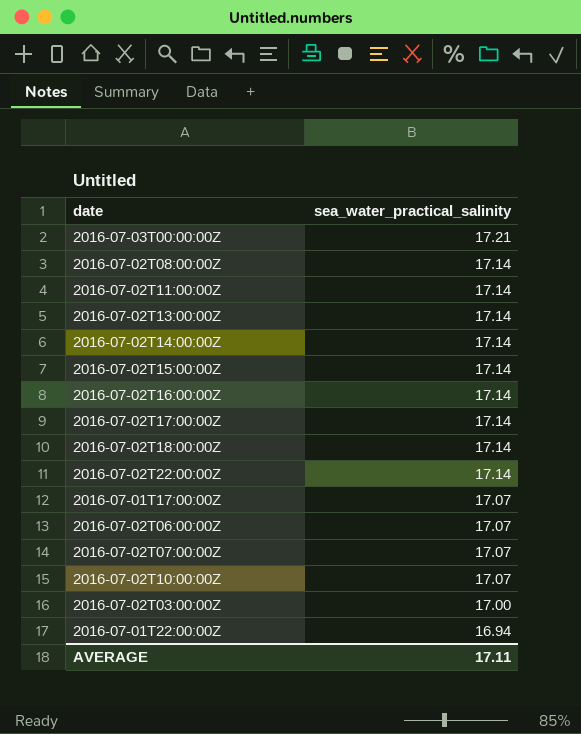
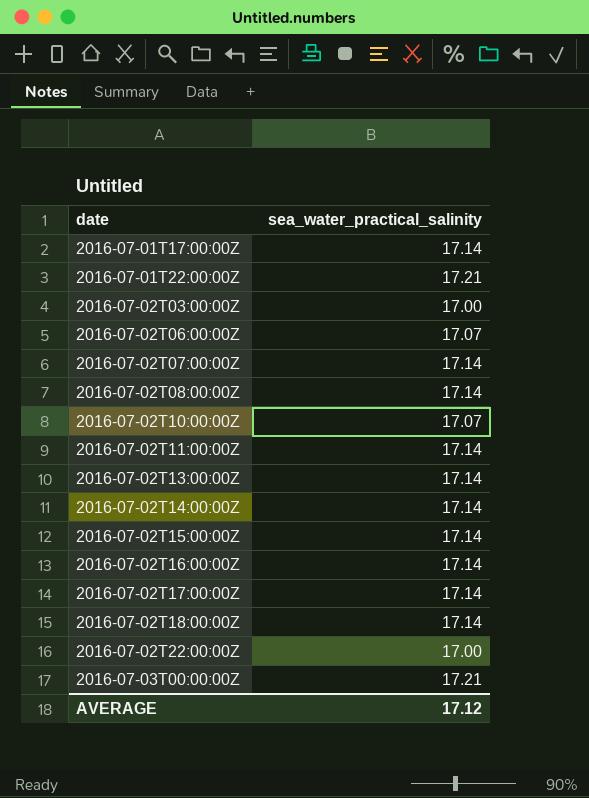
row order: sea_water_practical_salinity descending -> date ascending
2016-07-01T17:00:00Z | sea_water_practical_salinity: 17.07 -> 17.14
2016-07-01T22:00:00Z | sea_water_practical_salinity: 16.94 -> 17.21
2016-07-02T07:00:00Z | sea_water_practical_salinity: 17.07 -> 17.14
2016-07-02T22:00:00Z | sea_water_practical_salinity: 17.14 -> 17.00
AVERAGE | sea_water_practical_salinity: 17.11 -> 17.12

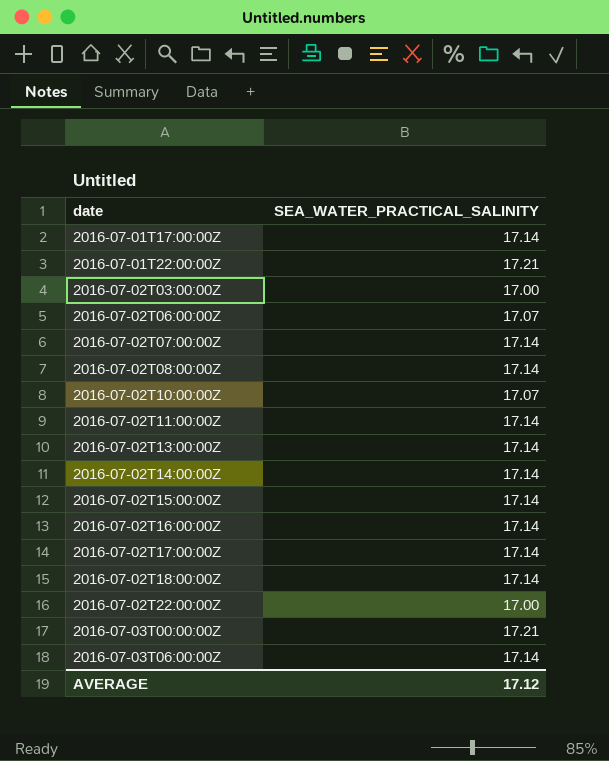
column name: sea_water_practical_salinity -> SEA_WATER_PRACTICAL_SALINITY
row 2016-07-03T06:00:00Z: none -> 17.14

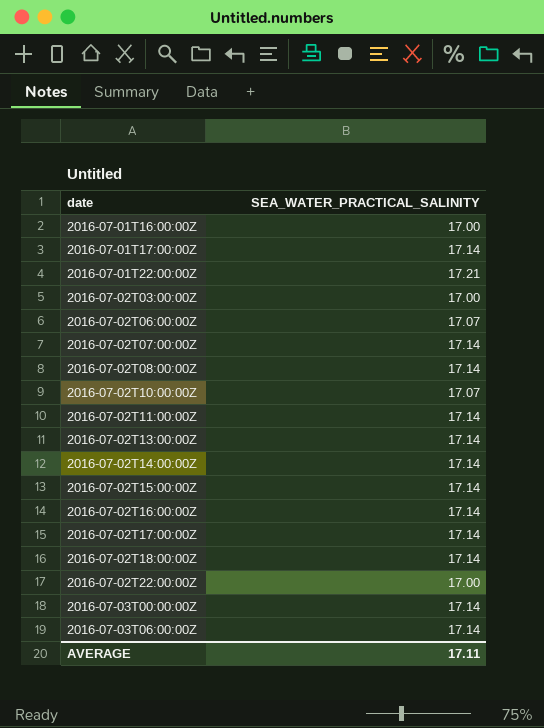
row 2016-07-01T16:00:00Z: none -> 17.00
2016-07-03T00:00:00Z | SEA_WATER_PRACTICAL_SALINITY: 17.21 -> 17.14
AVERAGE | SEA_WATER_PRACTICAL_SALINITY: 17.12 -> 17.11

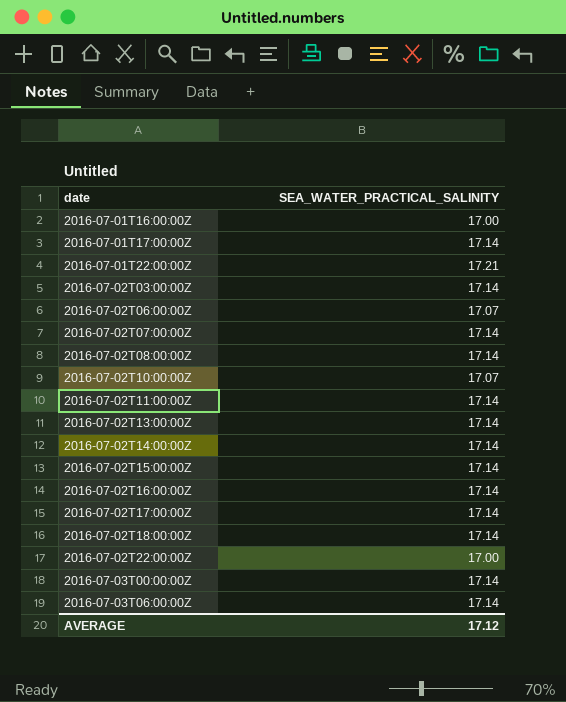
2016-07-02T03:00:00Z | SEA_WATER_PRACTICAL_SALINITY: 17.00 -> 17.14
AVERAGE | SEA_WATER_PRACTICAL_SALINITY: 17.11 -> 17.12

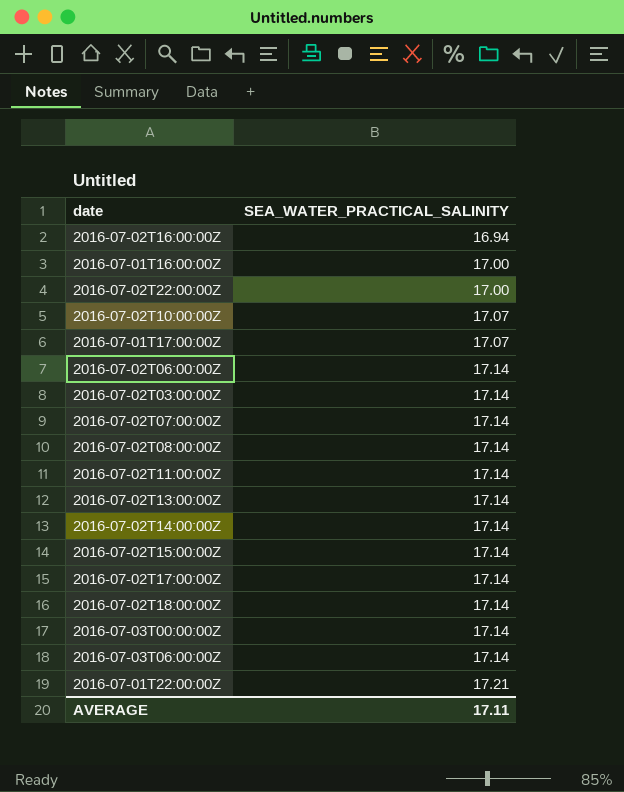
row order: date ascending -> SEA_WATER_PRACTICAL_SALINITY ascending
2016-07-02T16:00:00Z | SEA_WATER_PRACTICAL_SALINITY: 17.14 -> 16.94
2016-07-01T17:00:00Z | SEA_WATER_PRACTICAL_SALINITY: 17.14 -> 17.07
2016-07-02T06:00:00Z | SEA_WATER_PRACTICAL_SALINITY: 17.07 -> 17.14
AVERAGE | SEA_WATER_PRACTICAL_SALINITY: 17.12 -> 17.11

